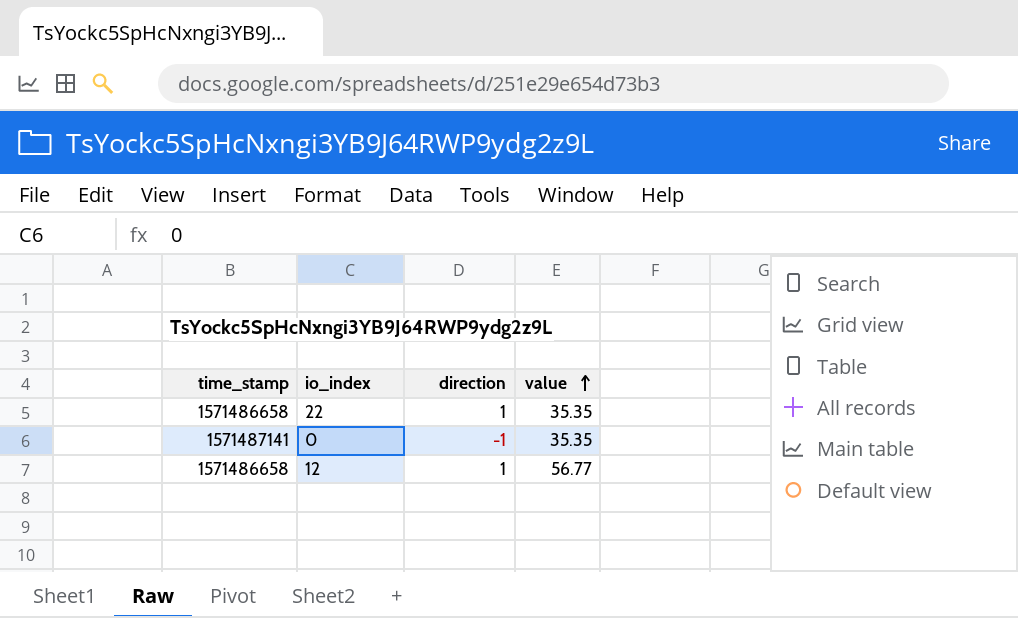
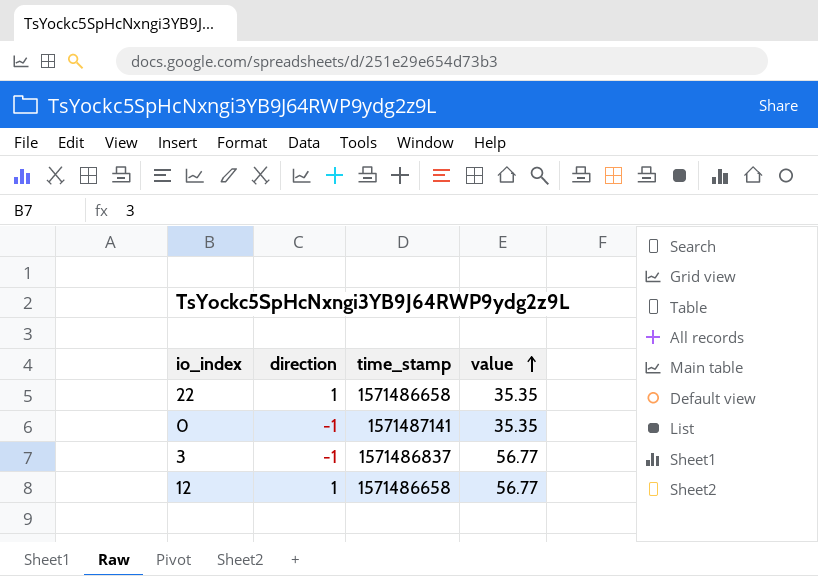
column time_stamp | position: 1 -> 3
row 3: none -> -1 | 1571486837 | 56.77

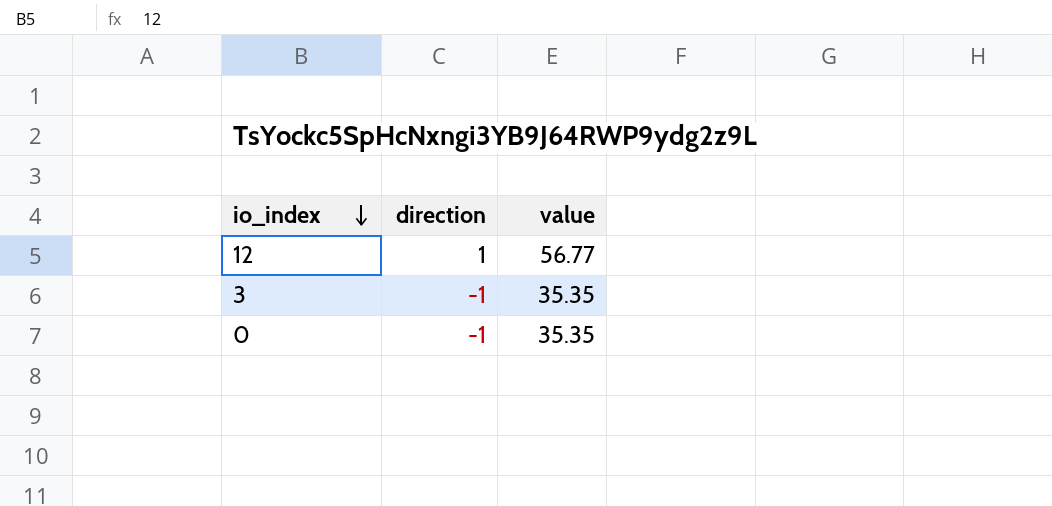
row order: value ascending -> io_index descending
column time_stamp | position: 3 -> none
row 22: 1 | 1571486658 | 35.35 -> none
3 | value: 56.77 -> 35.35

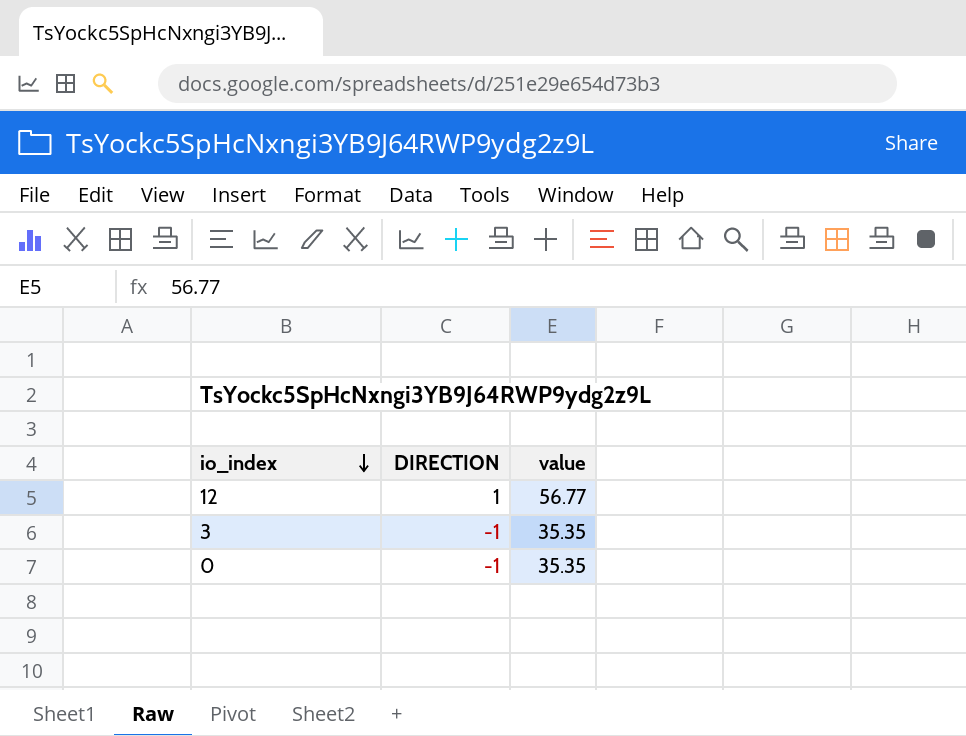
column name: direction -> DIRECTION

